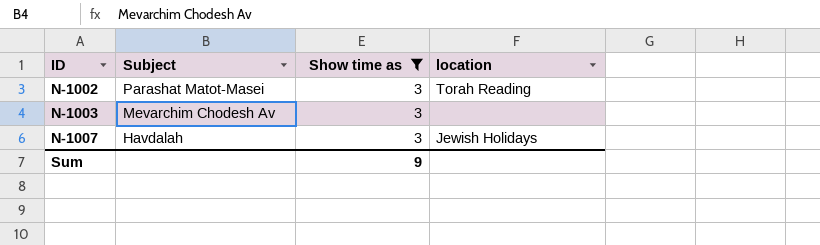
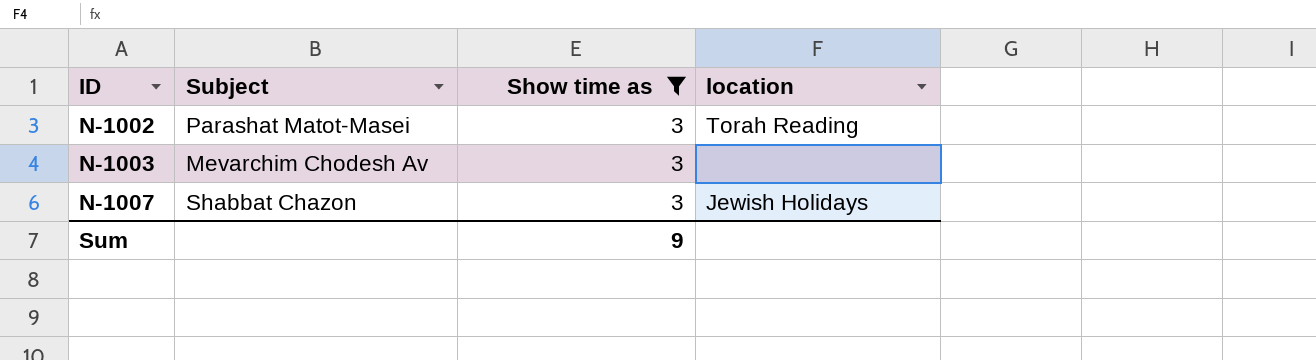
N-1007 | Subject: Havdalah -> Shabbat Chazon

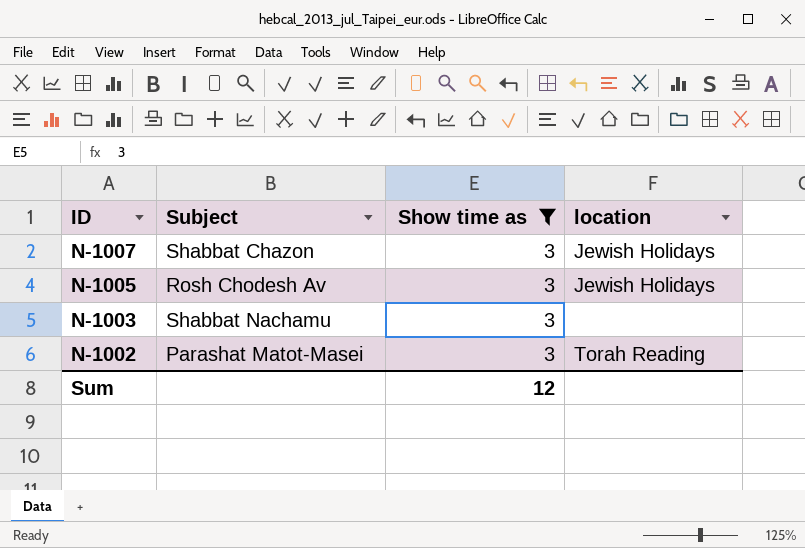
row order: ID ascending -> ID descending
row N-1005: none -> Rosh Chodesh Av | 3 | Jewish Holidays
N-1003 | Subject: Mevarchim Chodesh Av -> Shabbat Nachamu
Sum | Show time as: 9 -> 12

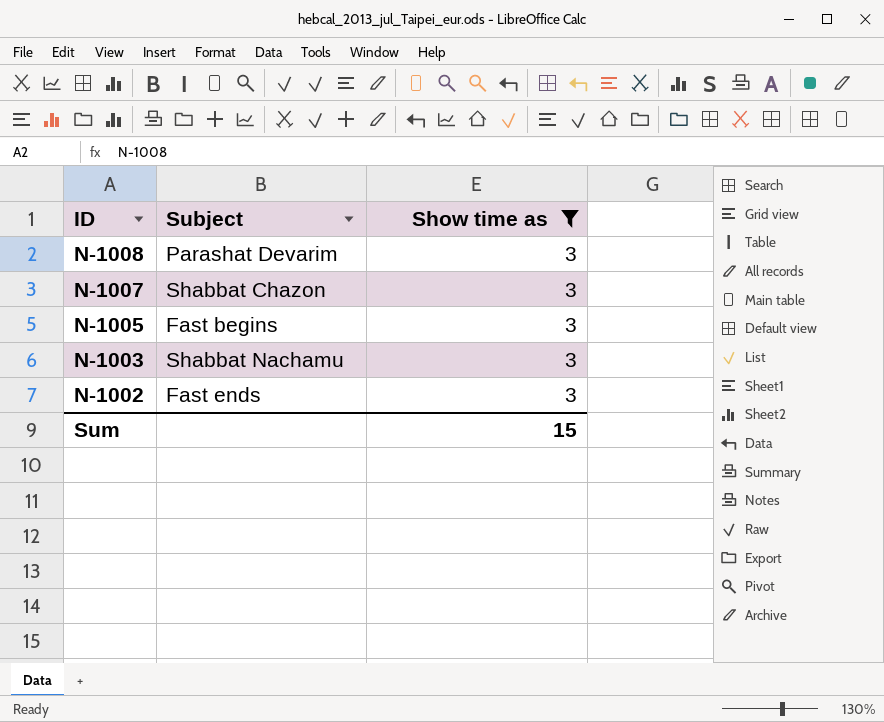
column location | position: 4 -> none
row N-1008: none -> Parashat Devarim | 3
N-1005 | Subject: Rosh Chodesh Av -> Fast begins
N-1002 | Subject: Parashat Matot-Masei -> Fast ends
Sum | Show time as: 12 -> 15

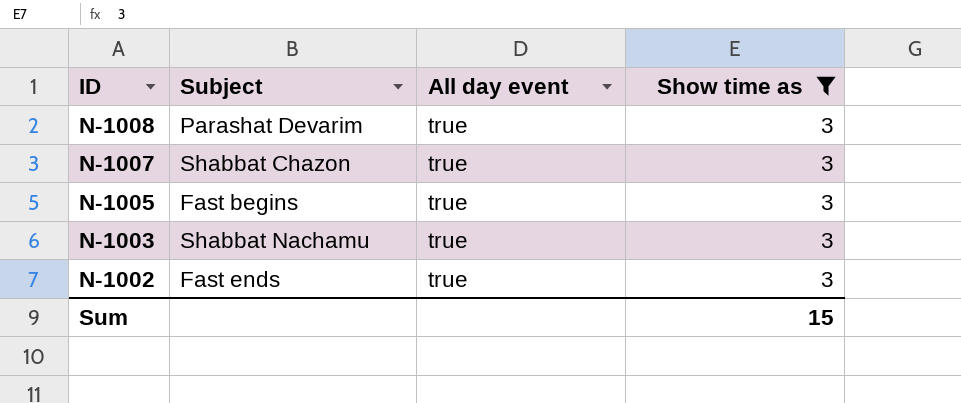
column All day event | position: none -> 3

